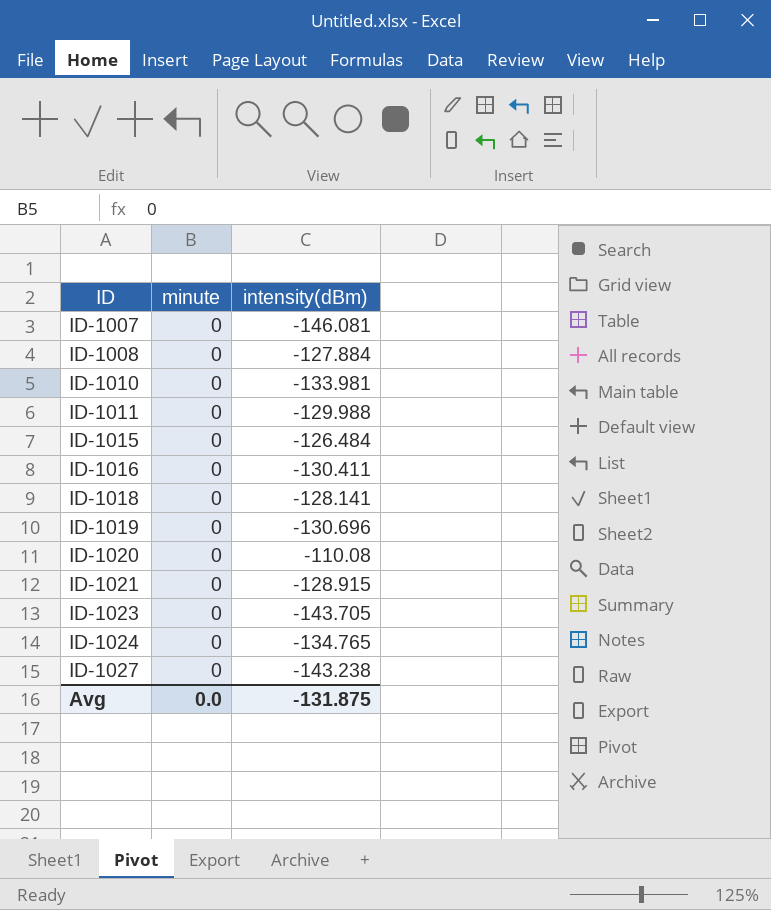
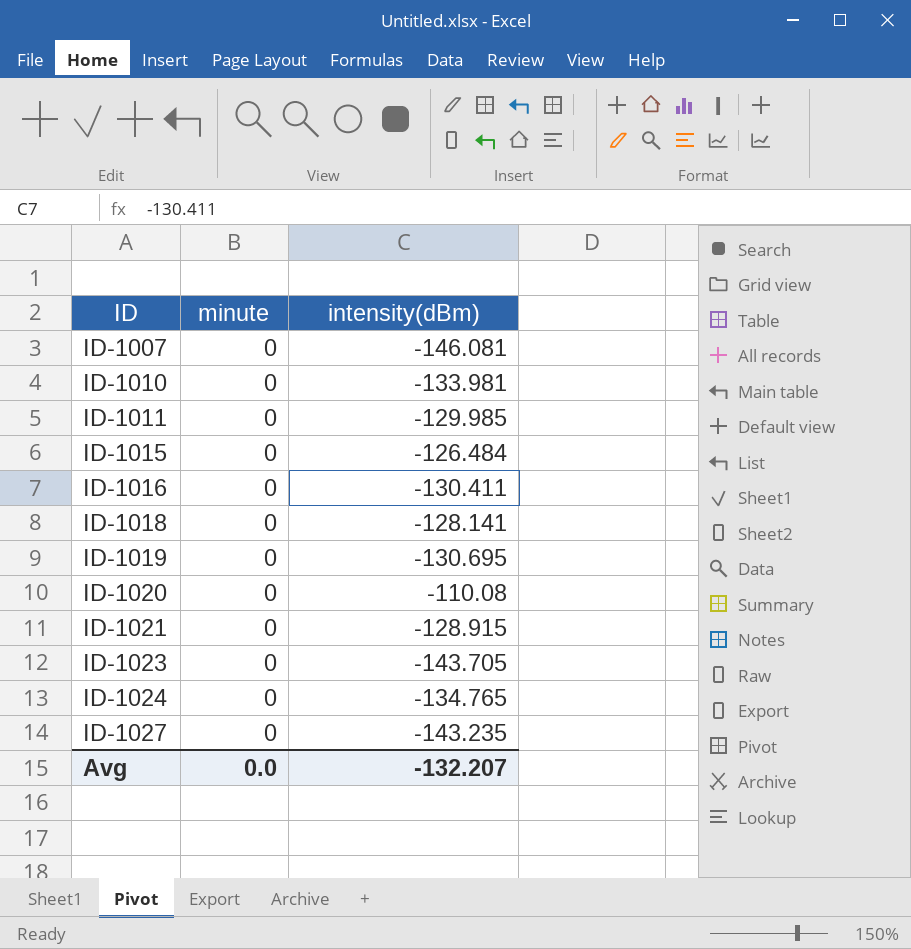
row ID-1008: 0 | -127.884 -> none
ID-1011 | intensity(dBm): -129.988 -> -129.985
ID-1019 | intensity(dBm): -130.696 -> -130.695
ID-1027 | intensity(dBm): -143.238 -> -143.235
Avg | intensity(dBm): -131.875 -> -132.207

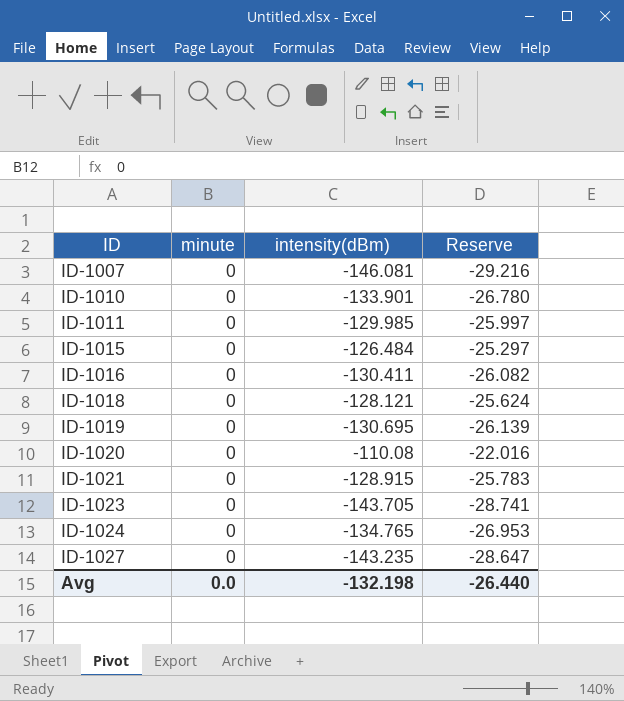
column Reserve | formula: none -> [intensity(dBm)] * 0.2
ID-1010 | intensity(dBm): -133.981 -> -133.901
ID-1018 | intensity(dBm): -128.141 -> -128.121
Avg | intensity(dBm): -132.207 -> -132.198

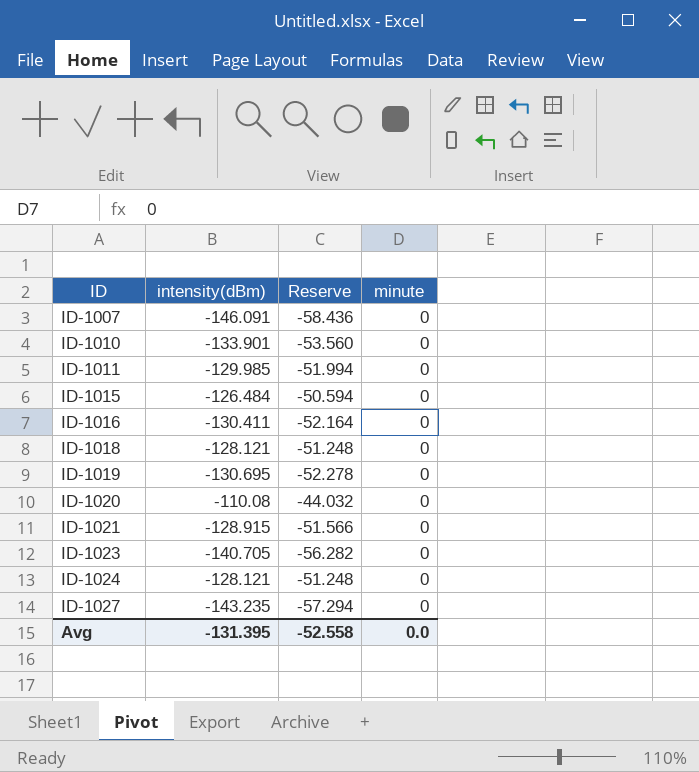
column Reserve | formula: [intensity(dBm)] * 0.2 -> [intensity(dBm)] * 0.4
column minute | position: 2 -> 4
ID-1007 | intensity(dBm): -146.081 -> -146.091
ID-1023 | intensity(dBm): -143.705 -> -140.705
ID-1024 | intensity(dBm): -134.765 -> -128.121
Avg | intensity(dBm): -132.198 -> -131.395
Avg | Reserve: -26.440 -> -52.558

